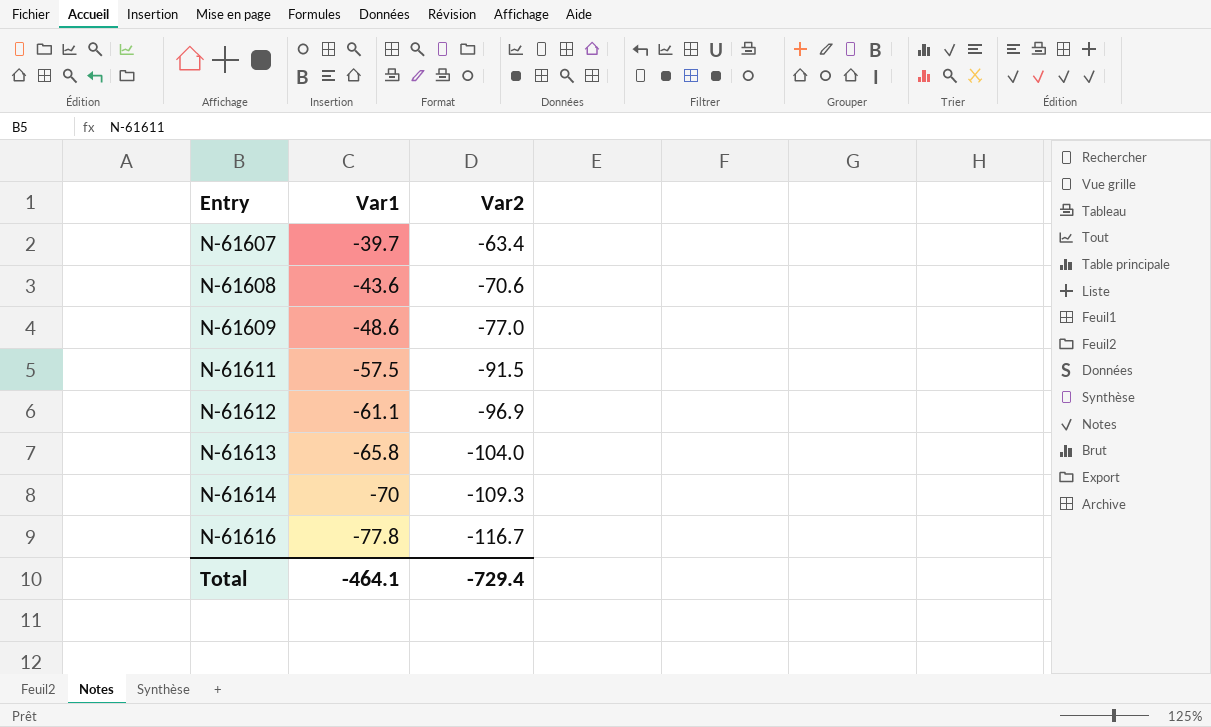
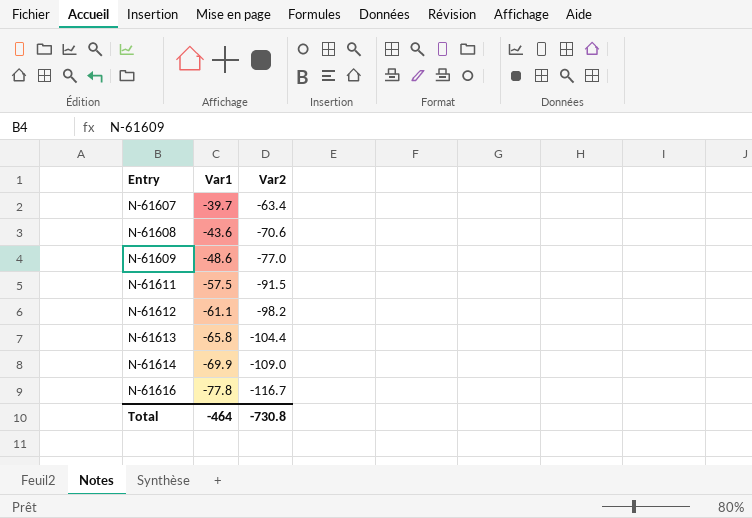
N-61612 | Var2: -96.9 -> -98.2
N-61613 | Var2: -104.0 -> -104.4
N-61614 | Var1: -70 -> -69.9
N-61614 | Var2: -109.3 -> -109.0
Total | Var1: -464.1 -> -464
Total | Var2: -729.4 -> -730.8

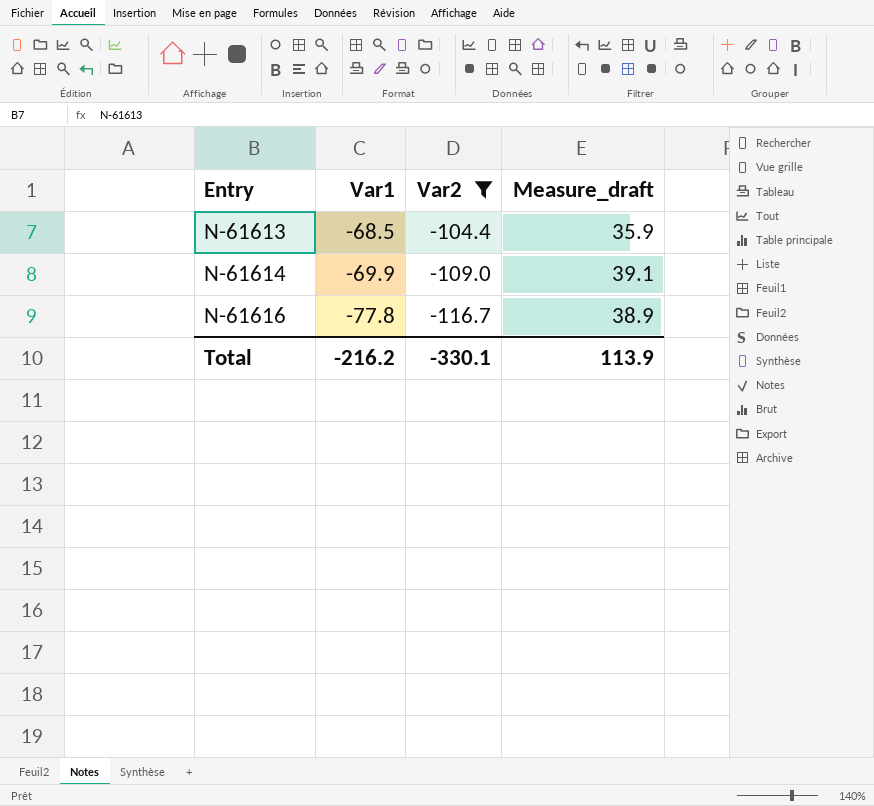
filter: none -> Var2 <= -104.4
column Measure_draft | formula: none -> [Var1] - [Var2]
N-61613 | Var1: -65.8 -> -68.5
Total | Var1: -464 -> -216.2
Total | Var2: -730.8 -> -330.1

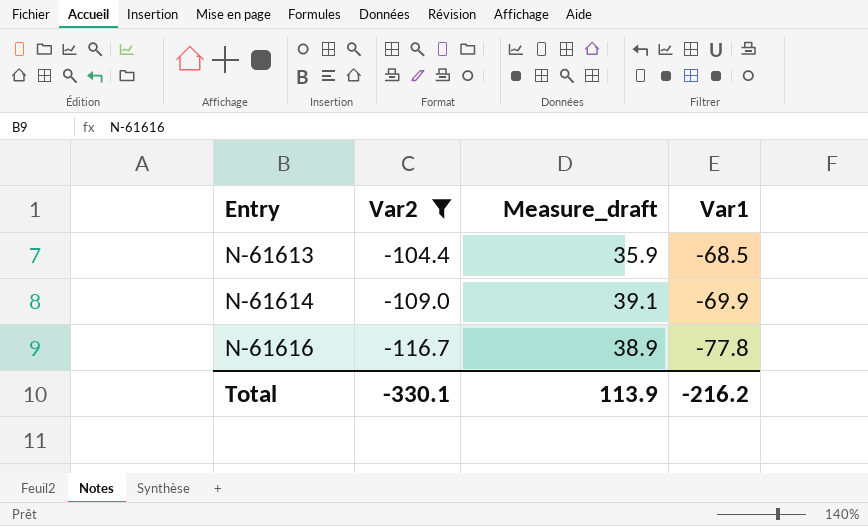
column Var1 | position: 2 -> 4

